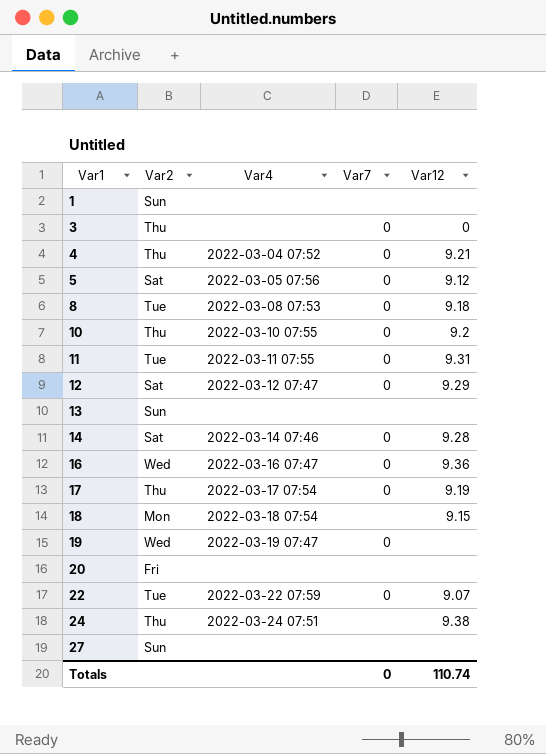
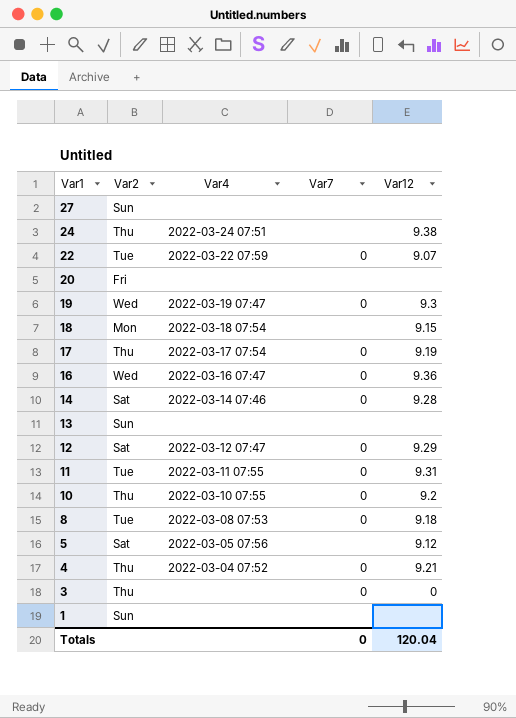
row order: Var1 ascending -> Var1 descending
19 | Var12: none -> 9.3
5 | Var7: 0 -> none
Totals | Var12: 110.74 -> 120.04

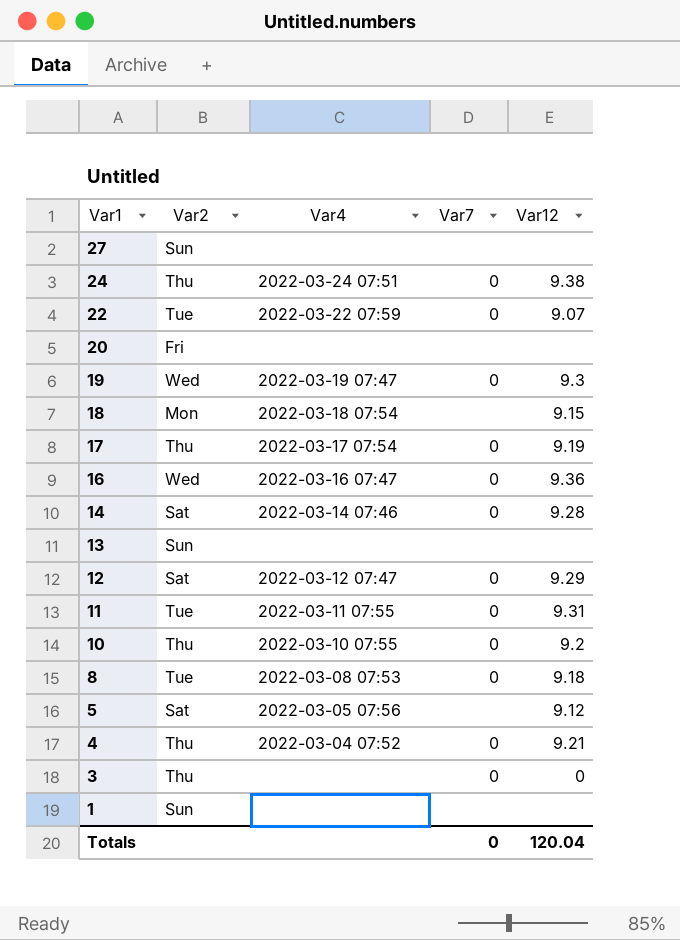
24 | Var7: none -> 0

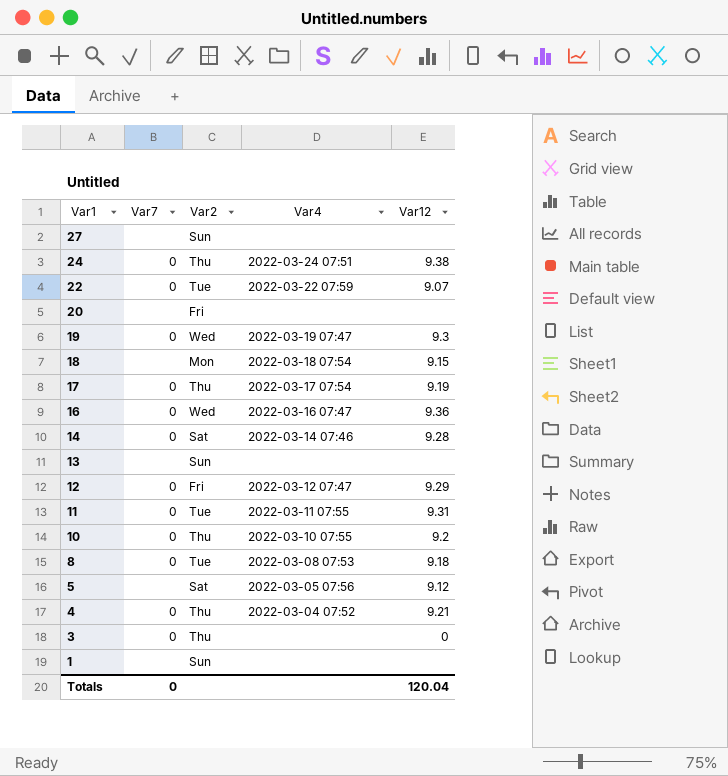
column Var7 | position: 4 -> 2
12 | Var2: Sat -> Fri

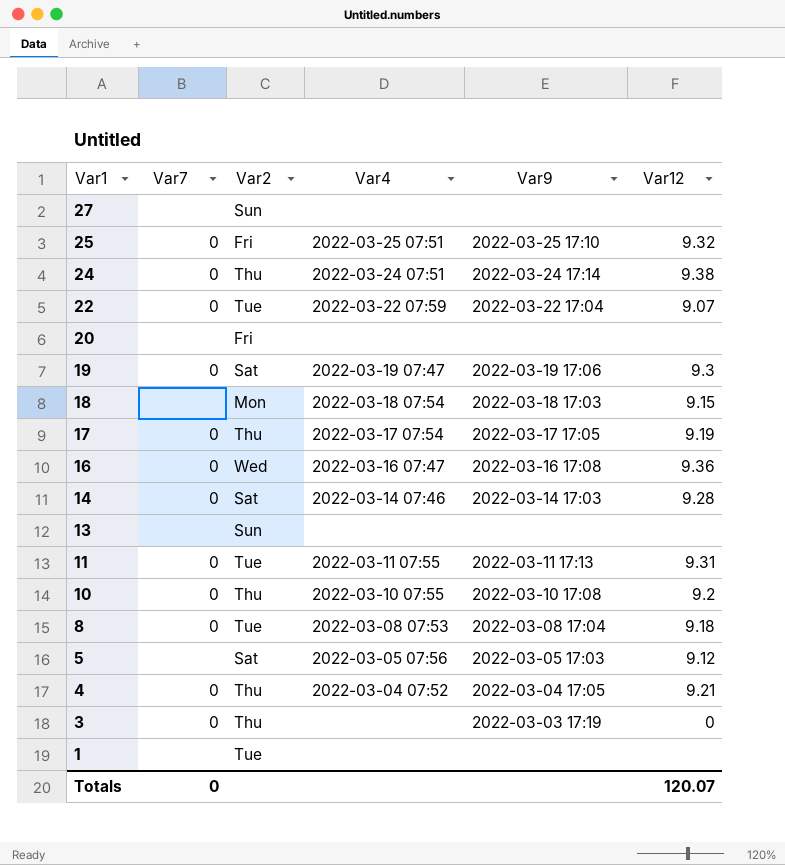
column Var9 | position: none -> 5
row 12: 0 | Fri | 2022-03-12 07:47 | 9.29 -> none
row 25: none -> 0 | Fri | 2022-03-25 07:51 | 2022-03-25 17:10 | 9.32
19 | Var2: Wed -> Sat
1 | Var2: Sun -> Tue
Totals | Var12: 120.04 -> 120.07

